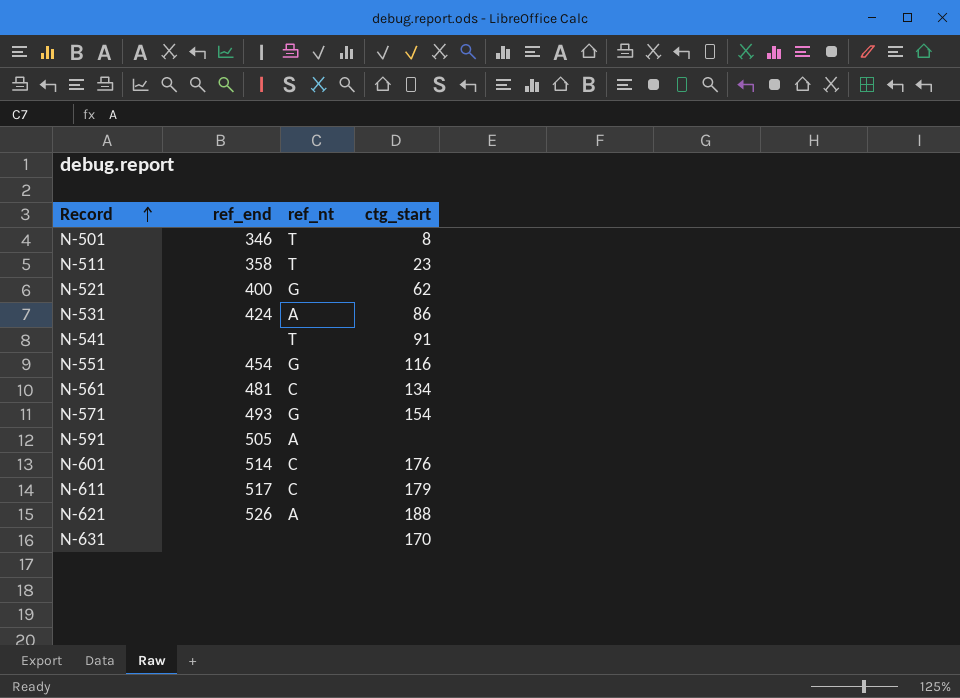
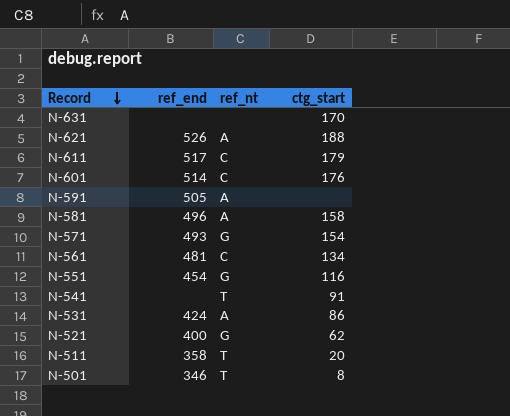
row order: Record ascending -> Record descending
row N-581: none -> 496 | A | 158
N-511 | ctg_start: 23 -> 20

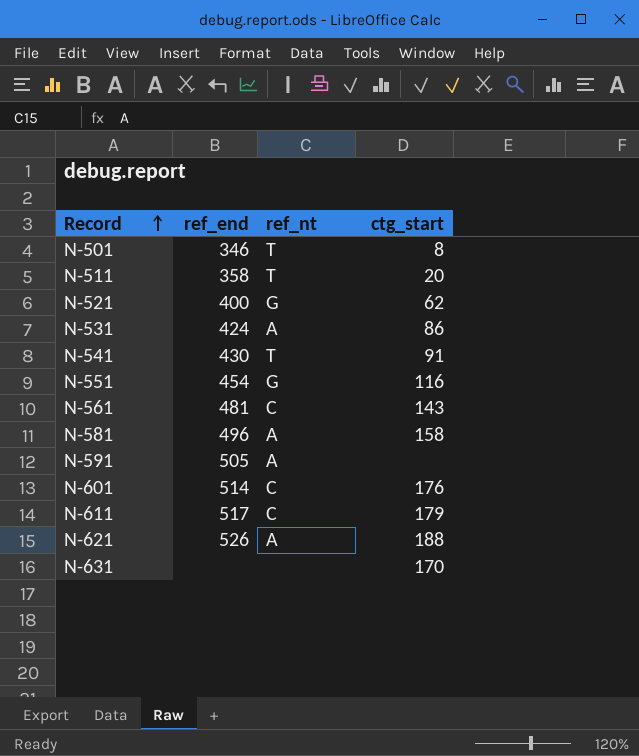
row order: Record descending -> Record ascending
row N-571: 493 | G | 154 -> none
N-541 | ref_end: none -> 430
N-561 | ctg_start: 134 -> 143

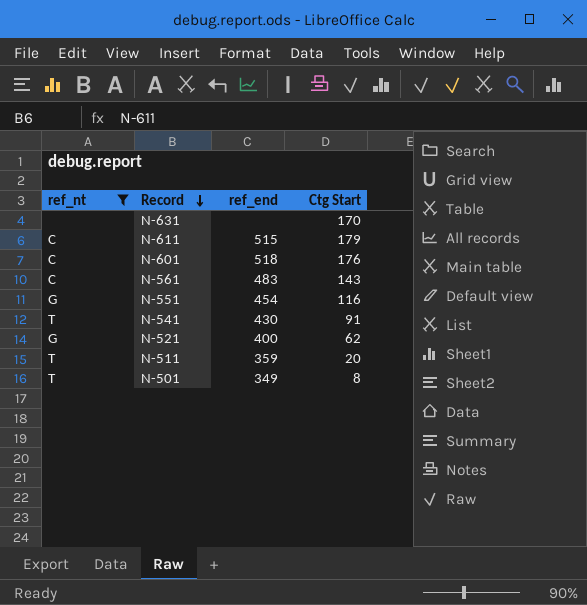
filter: none -> ref_nt != A
row order: Record ascending -> Record descending
column ref_nt | position: 3 -> 1
column name: ctg_start -> Ctg Start
N-611 | ref_end: 517 -> 515
N-601 | ref_end: 514 -> 518
N-561 | ref_end: 481 -> 483
N-511 | ref_end: 358 -> 359
N-501 | ref_end: 346 -> 349

